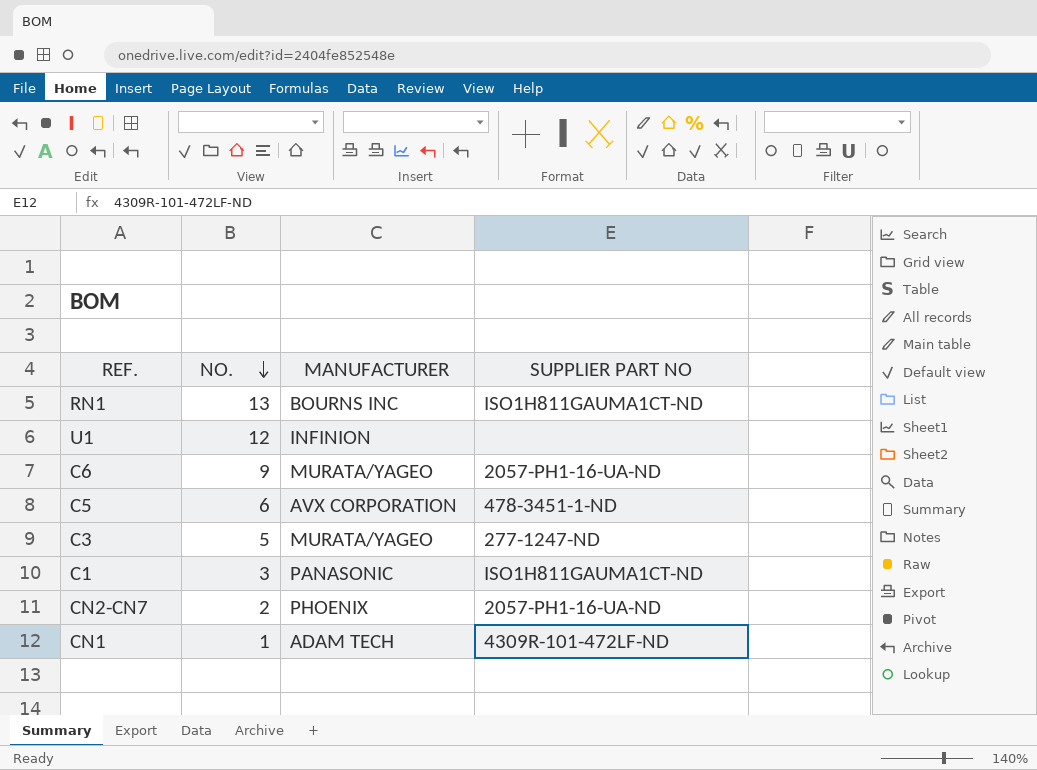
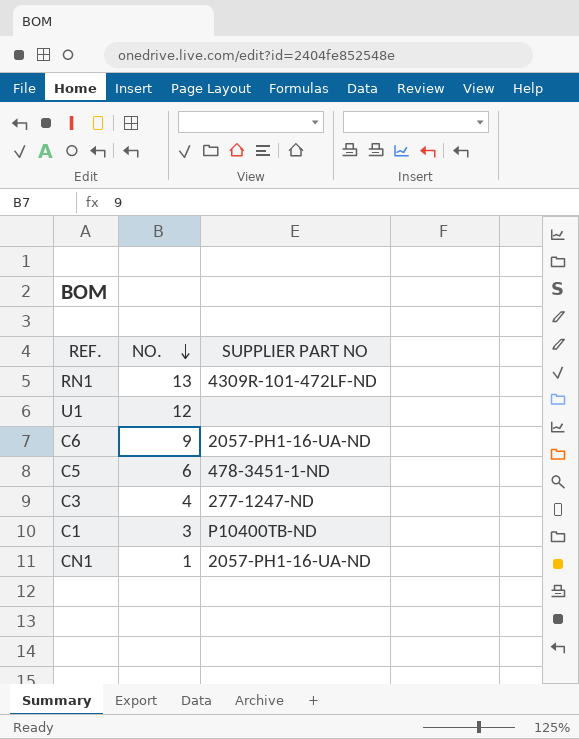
column MANUFACTURER | position: 3 -> none
row CN2-CN7: 2 | PHOENIX | 2057-PH1-16-UA-ND -> none
RN1 | SUPPLIER PART NO: ISO1H811GAUMA1CT-ND -> 4309R-101-472LF-ND
C3 | NO.: 5 -> 4
C1 | SUPPLIER PART NO: ISO1H811GAUMA1CT-ND -> P10400TB-ND
CN1 | SUPPLIER PART NO: 4309R-101-472LF-ND -> 2057-PH1-16-UA-ND

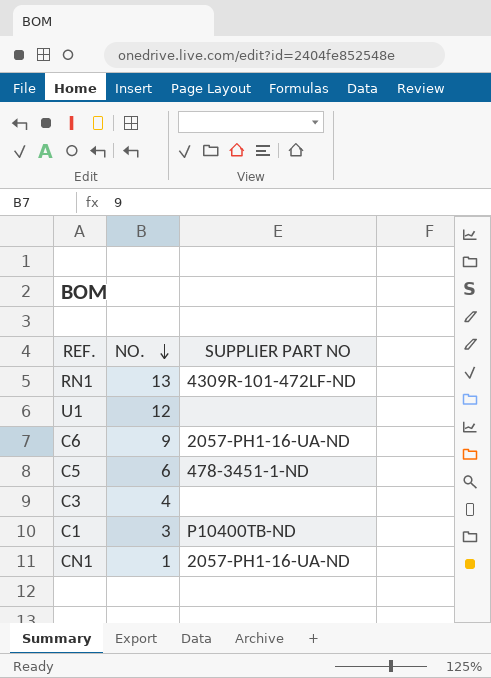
C3 | SUPPLIER PART NO: 277-1247-ND -> none

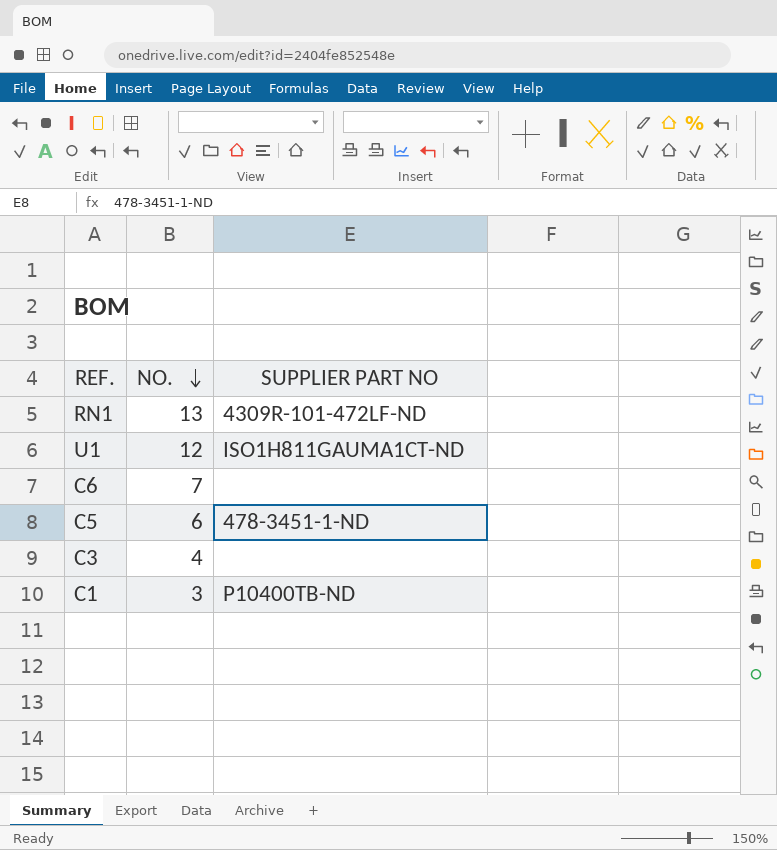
row CN1: 1 | 2057-PH1-16-UA-ND -> none
U1 | SUPPLIER PART NO: none -> ISO1H811GAUMA1CT-ND
C6 | NO.: 9 -> 7
C6 | SUPPLIER PART NO: 2057-PH1-16-UA-ND -> none

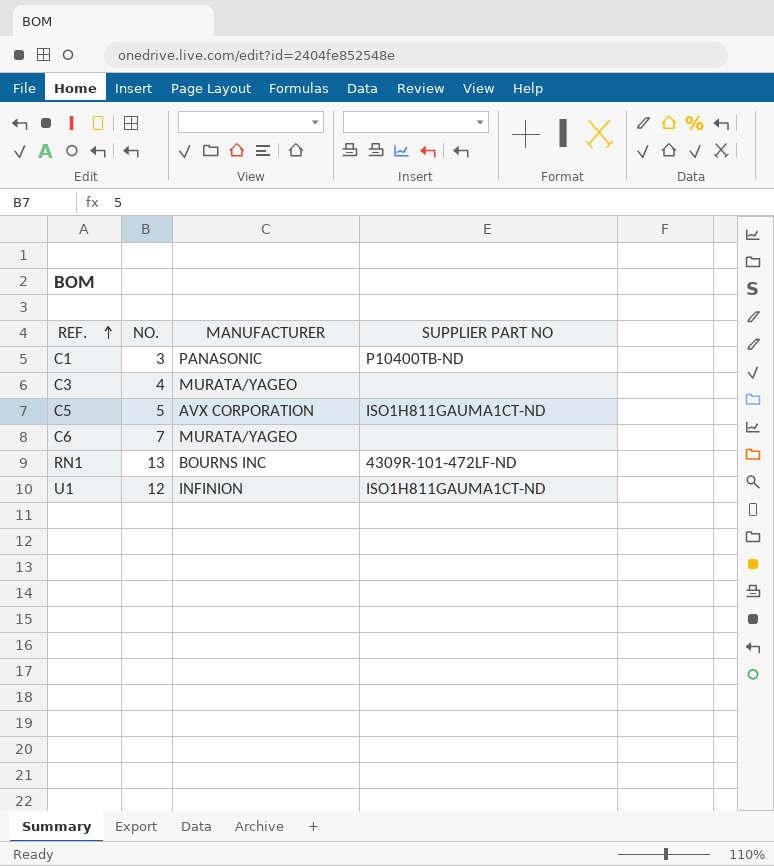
row order: NO. descending -> REF. ascending
column MANUFACTURER | position: none -> 3
C5 | NO.: 6 -> 5
C5 | SUPPLIER PART NO: 478-3451-1-ND -> ISO1H811GAUMA1CT-ND

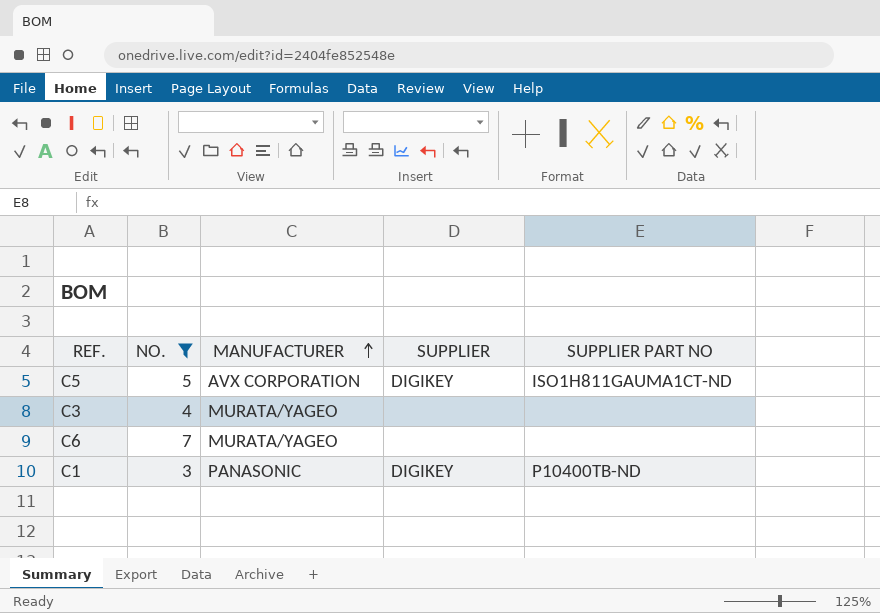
filter: none -> NO. <= 7
row order: REF. ascending -> MANUFACTURER ascending
column SUPPLIER | position: none -> 4

